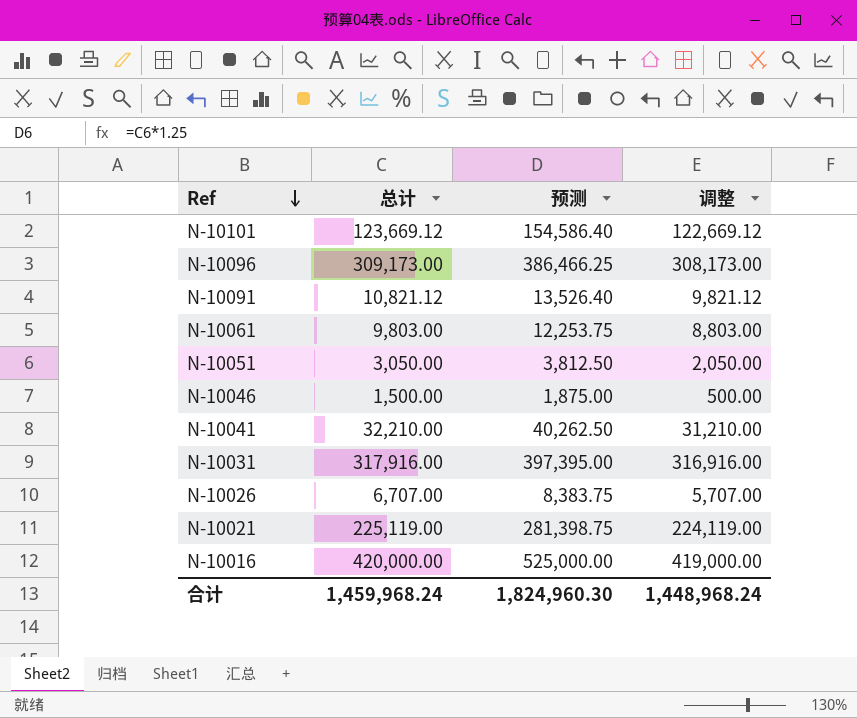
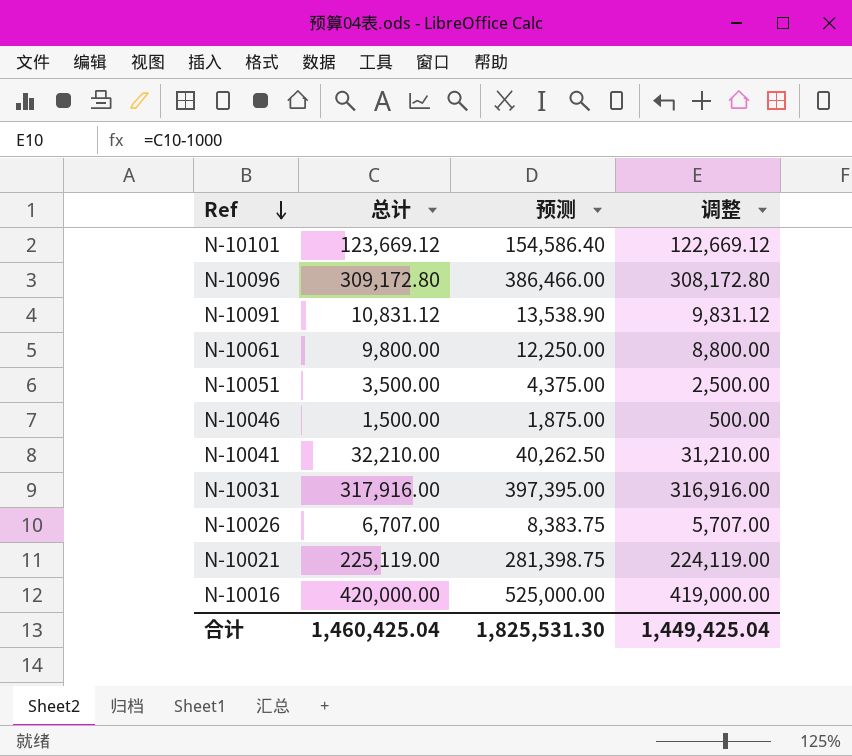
N-10096 | 总计: 309,173.00 -> 309,172.80
N-10096 | 预测: 386,466.25 -> 386,466.00
N-10096 | 调整: 308,173.00 -> 308,172.80
N-10091 | 总计: 10,821.12 -> 10,831.12
N-10091 | 预测: 13,526.40 -> 13,538.90
N-10091 | 调整: 9,821.12 -> 9,831.12
N-10061 | 总计: 9,803.00 -> 9,800.00
N-10061 | 预测: 12,253.75 -> 12,250.00
N-10061 | 调整: 8,803.00 -> 8,800.00
N-10051 | 总计: 3,050.00 -> 3,500.00
N-10051 | 预测: 3,812.50 -> 4,375.00
N-10051 | 调整: 2,050.00 -> 2,500.00
合计 | 总计: 1,459,968.24 -> 1,460,425.04
合计 | 预测: 1,824,960.30 -> 1,825,531.30
合计 | 调整: 1,448,968.24 -> 1,449,425.04

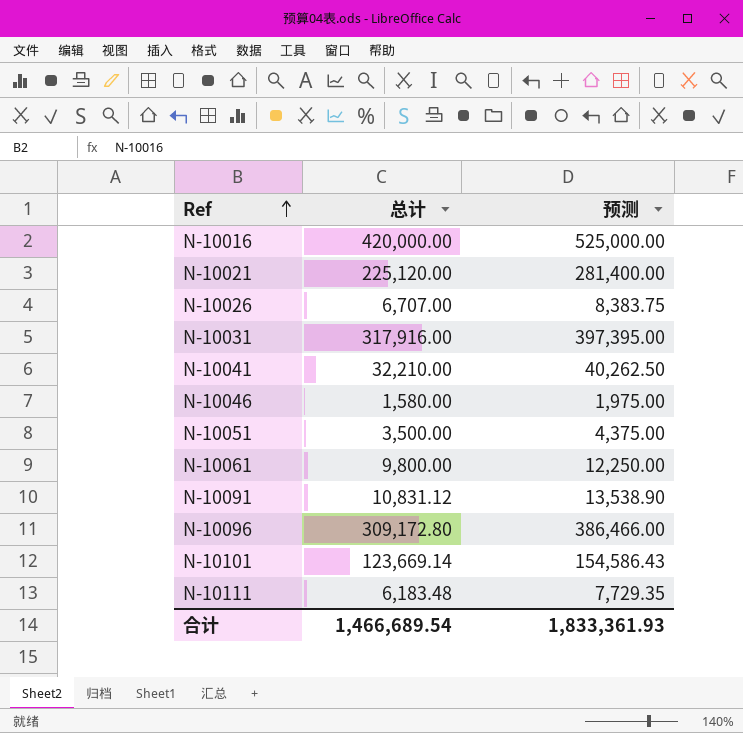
row order: Ref descending -> Ref ascending
column 调整 | formula: [总计] - 1000 -> none
N-10021 | 总计: 225,119.00 -> 225,120.00
N-10021 | 预测: 281,398.75 -> 281,400.00
N-10046 | 总计: 1,500.00 -> 1,580.00
N-10046 | 预测: 1,875.00 -> 1,975.00
N-10101 | 总计: 123,669.12 -> 123,669.14
N-10101 | 预测: 154,586.40 -> 154,586.43
row N-10111: none -> 6,183.48 | 7,729.35
合计 | 总计: 1,460,425.04 -> 1,466,689.54
合计 | 预测: 1,825,531.30 -> 1,833,361.93

